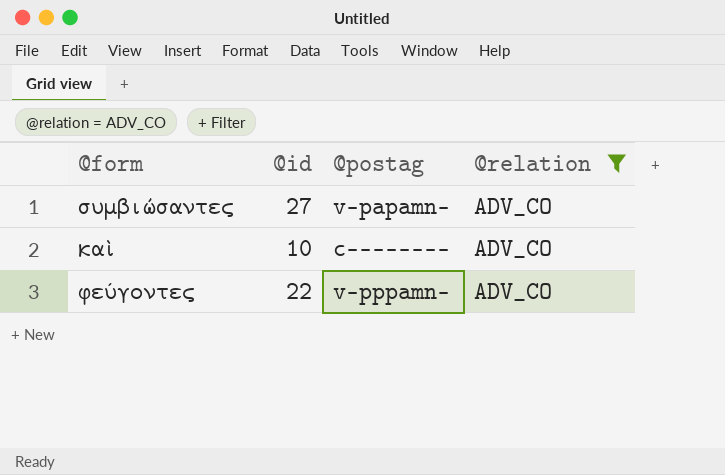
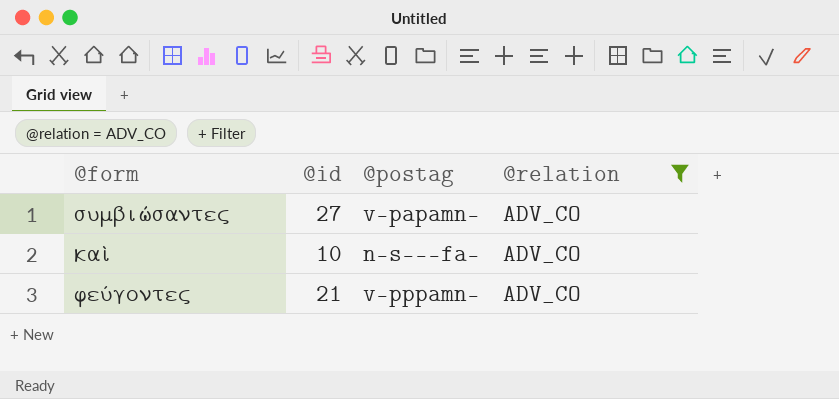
καὶ | @postag: c-------- -> n-s---fa-
φεύγοντες | @id: 22 -> 21

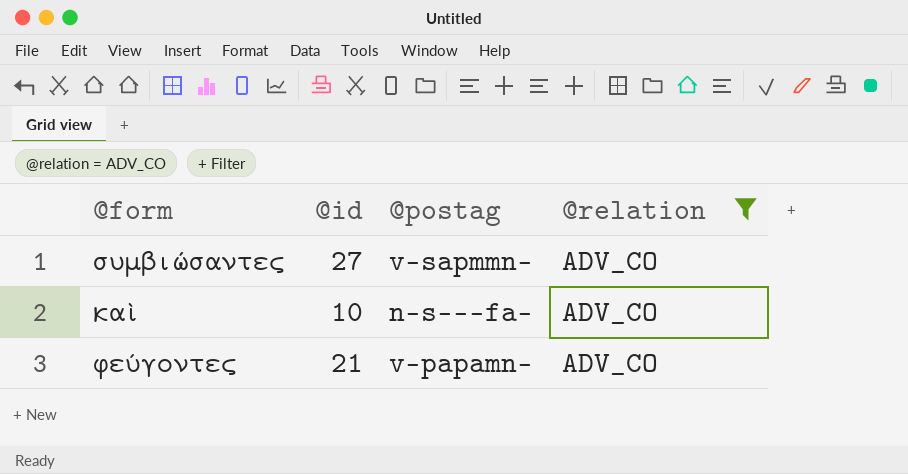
συμβιώσαντες | @postag: v-papamn- -> v-sapmmn-
φεύγοντες | @postag: v-pppamn- -> v-papamn-

